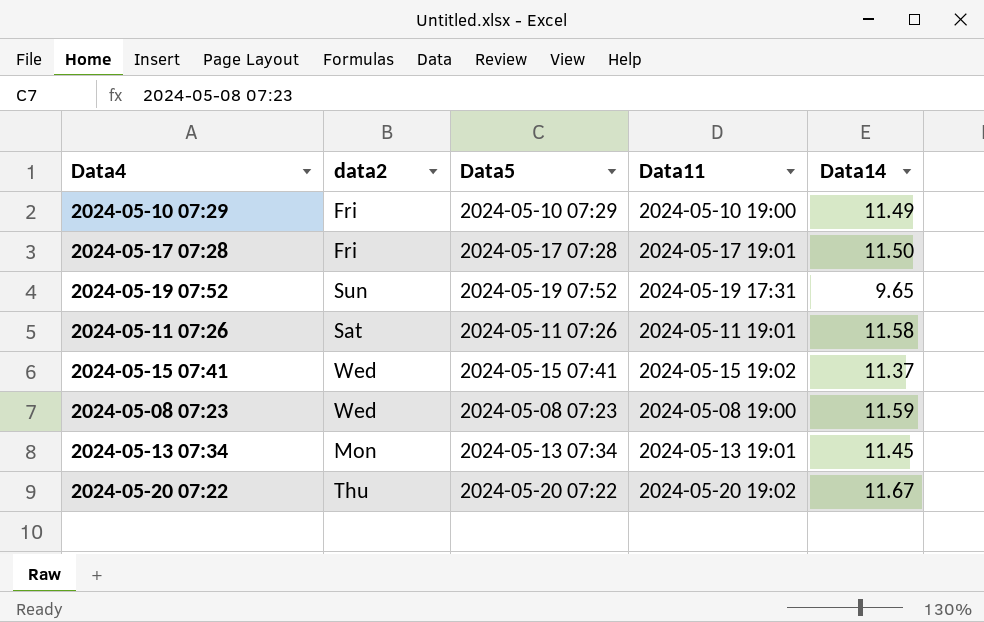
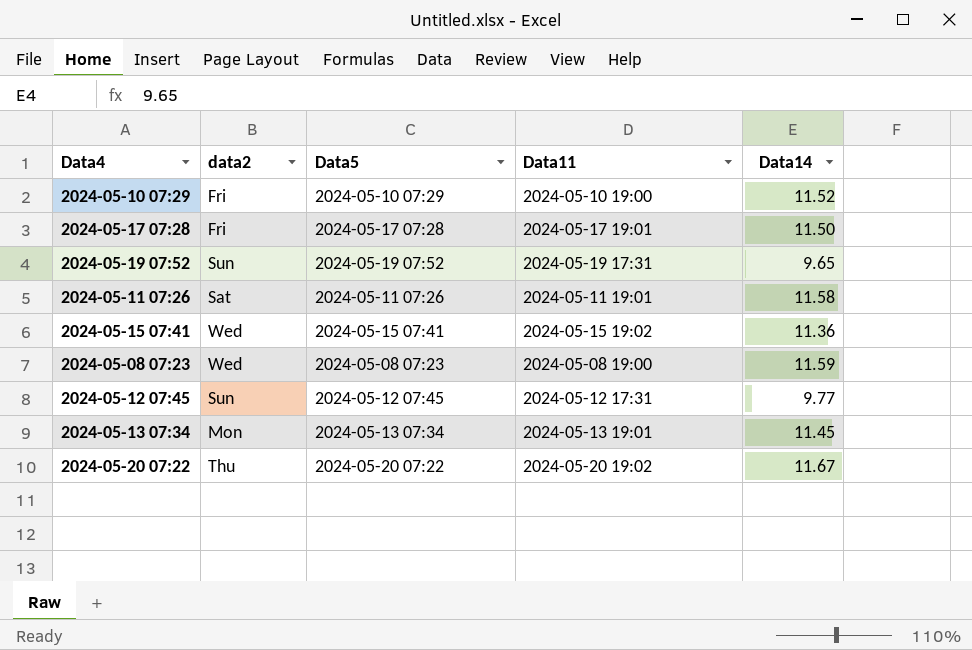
2024-05-10 07:29 | Data14: 11.49 -> 11.52
2024-05-15 07:41 | Data14: 11.37 -> 11.36
row 2024-05-12 07:45: none -> Sun | 2024-05-12 07:45 | 2024-05-12 17:31 | 9.77

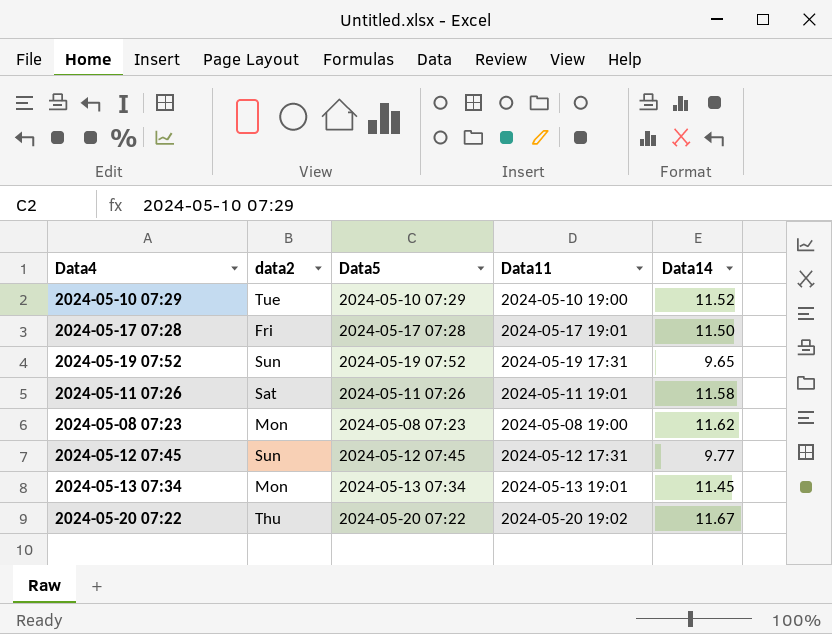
row 2024-05-15 07:41: Wed | 2024-05-15 07:41 | 2024-05-15 19:02 | 11.36 -> none
2024-05-10 07:29 | data2: Fri -> Tue
2024-05-08 07:23 | data2: Wed -> Mon
2024-05-08 07:23 | Data14: 11.59 -> 11.62

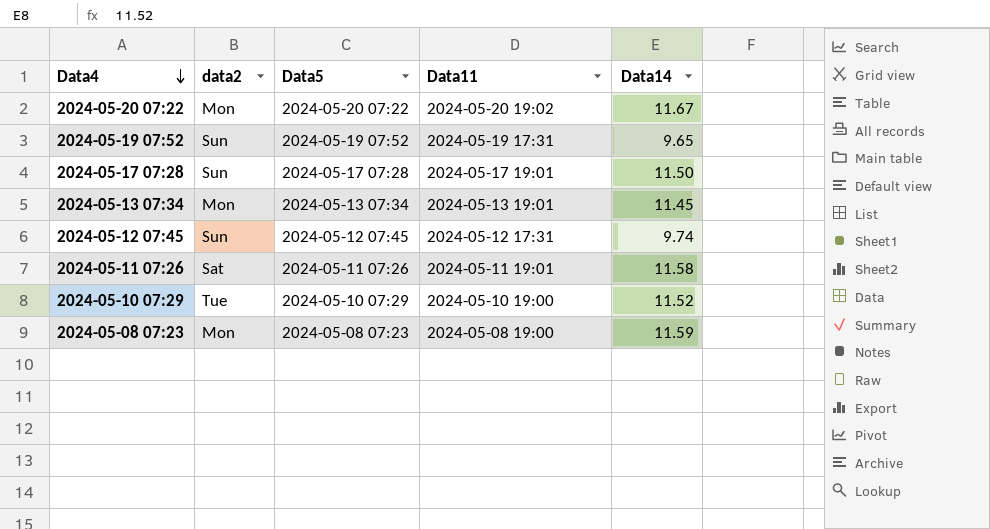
row order: none -> Data4 descending
2024-05-20 07:22 | data2: Thu -> Mon
2024-05-17 07:28 | data2: Fri -> Sun
2024-05-12 07:45 | Data14: 9.77 -> 9.74
2024-05-08 07:23 | Data14: 11.62 -> 11.59

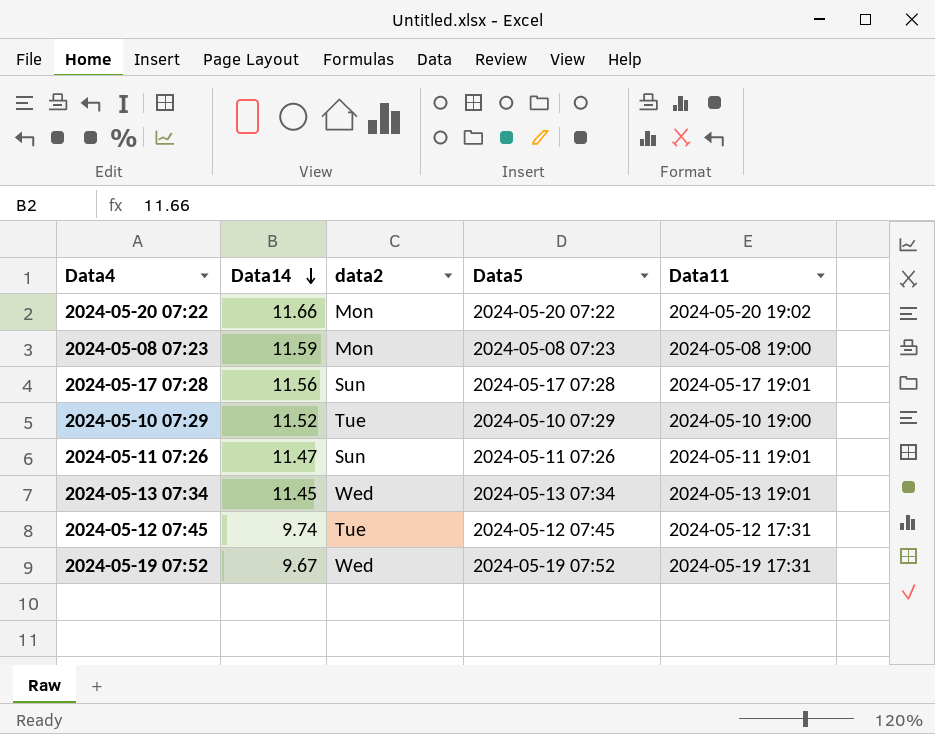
row order: Data4 descending -> Data14 descending
column Data14 | position: 5 -> 2
2024-05-20 07:22 | Data14: 11.67 -> 11.66
2024-05-17 07:28 | Data14: 11.50 -> 11.56
2024-05-11 07:26 | Data14: 11.58 -> 11.47
2024-05-11 07:26 | data2: Sat -> Sun
2024-05-13 07:34 | data2: Mon -> Wed
2024-05-12 07:45 | data2: Sun -> Tue
2024-05-19 07:52 | Data14: 9.65 -> 9.67
2024-05-19 07:52 | data2: Sun -> Wed

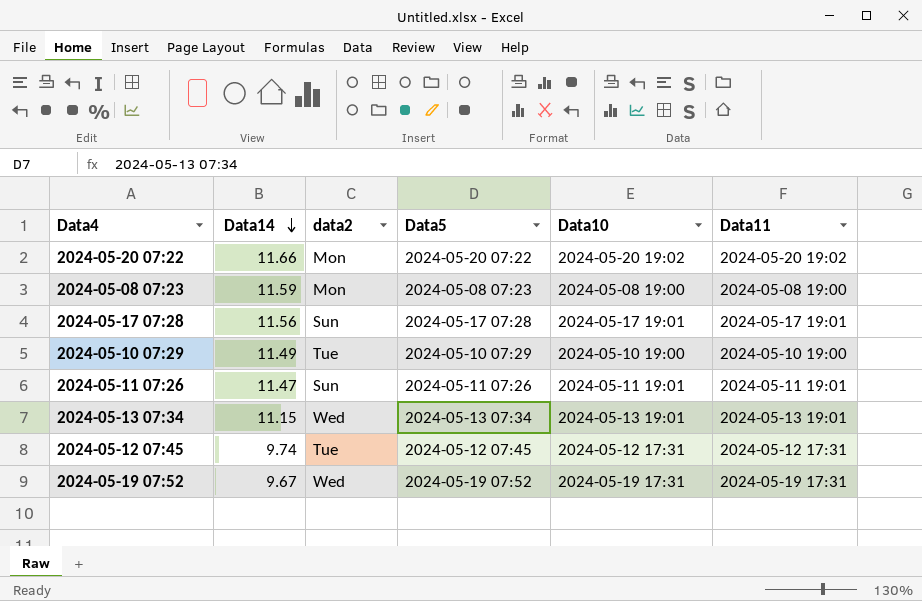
column Data10 | position: none -> 5
2024-05-10 07:29 | Data14: 11.52 -> 11.49
2024-05-13 07:34 | Data14: 11.45 -> 11.15

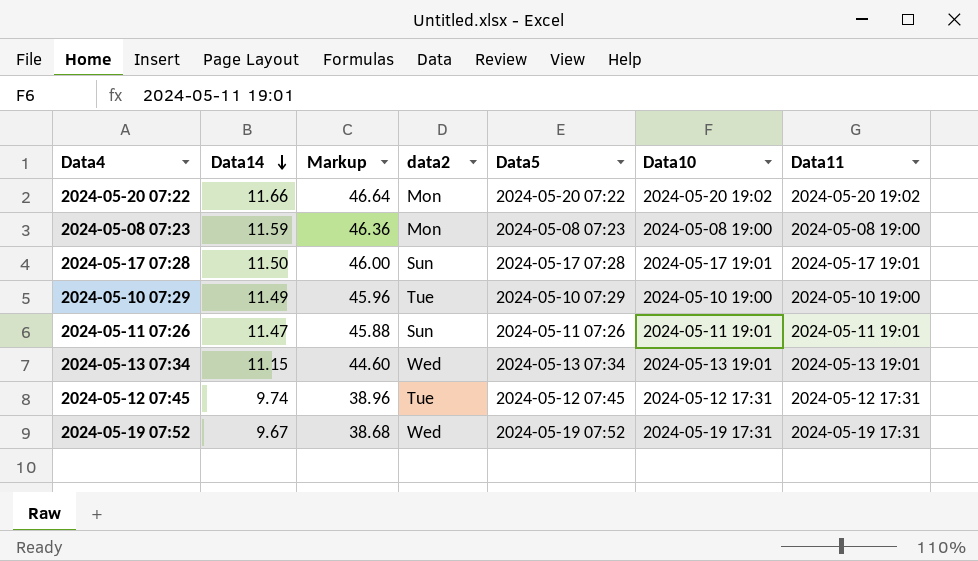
column Markup | formula: none -> [Data14] * 4
2024-05-17 07:28 | Data14: 11.56 -> 11.50

